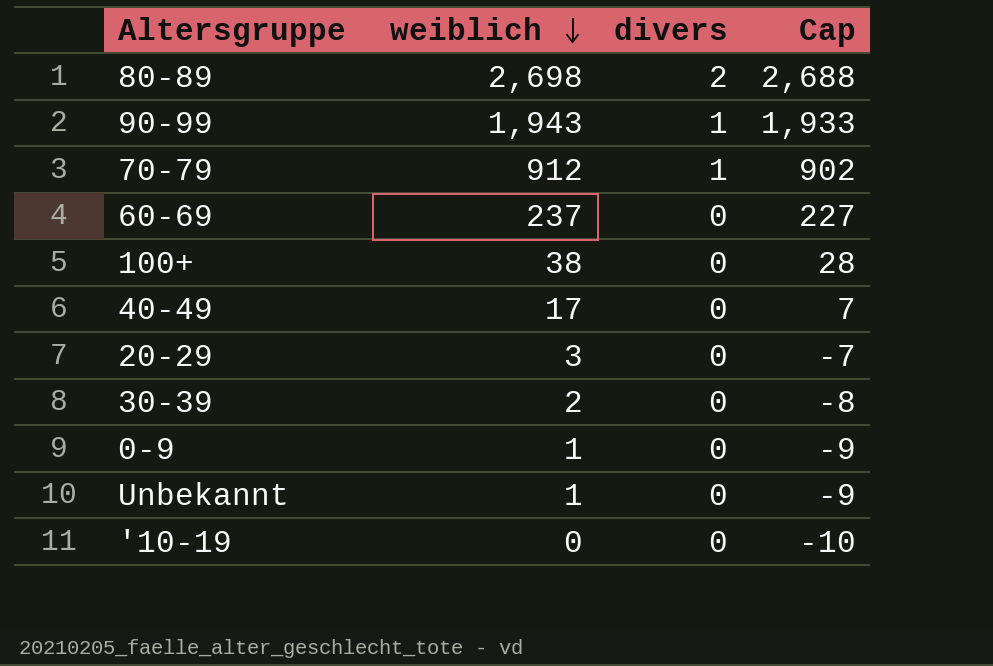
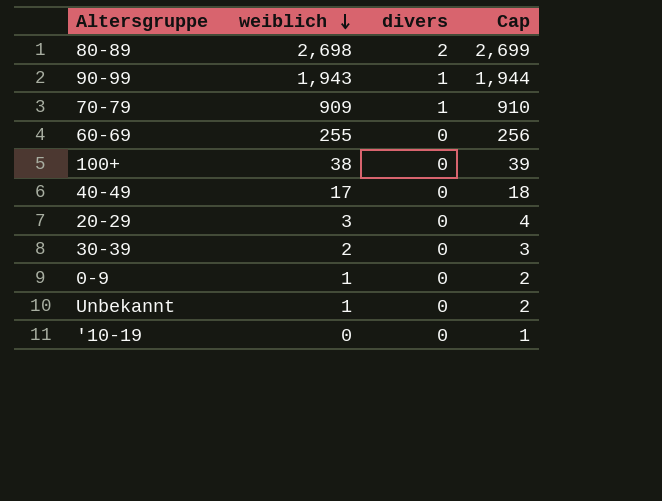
column Cap | formula: [weiblich] - 10 -> [weiblich] + 1
70-79 | weiblich: 912 -> 909
60-69 | weiblich: 237 -> 255

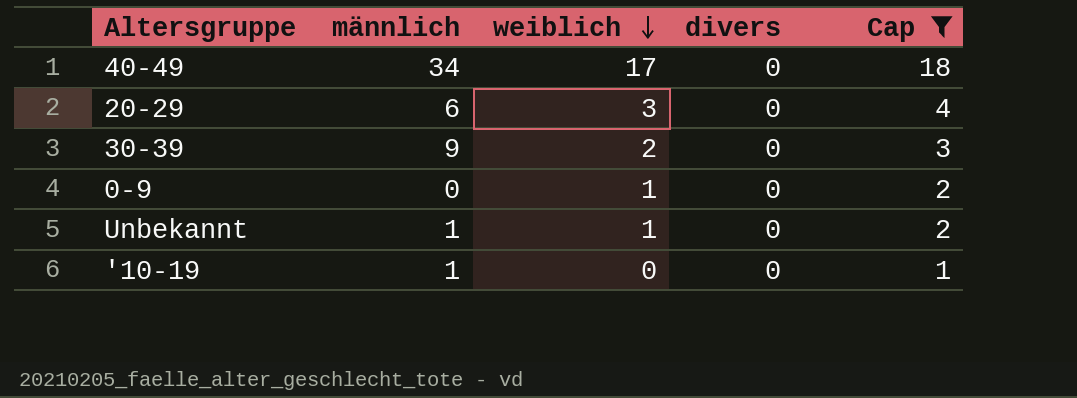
filter: none -> Cap <= 18
column männlich | position: none -> 2

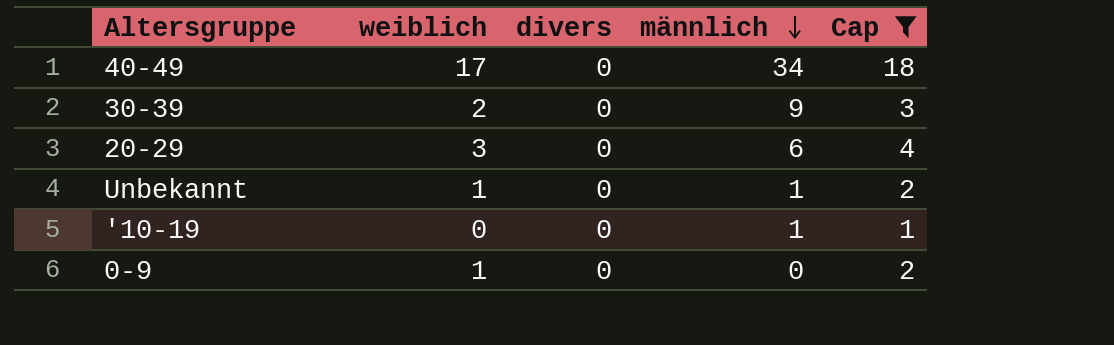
row order: weiblich descending -> männlich descending
column männlich | position: 2 -> 4

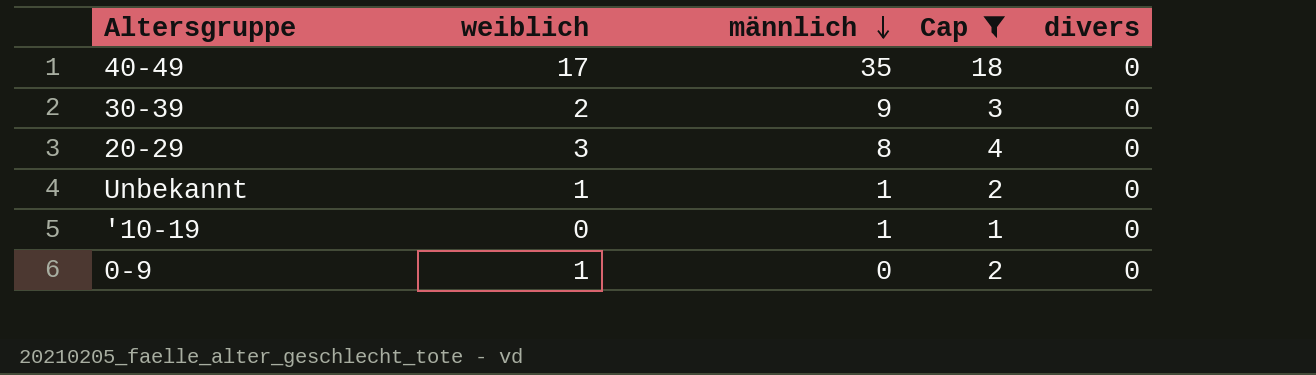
column divers | position: 3 -> 5
40-49 | männlich: 34 -> 35
20-29 | männlich: 6 -> 8

